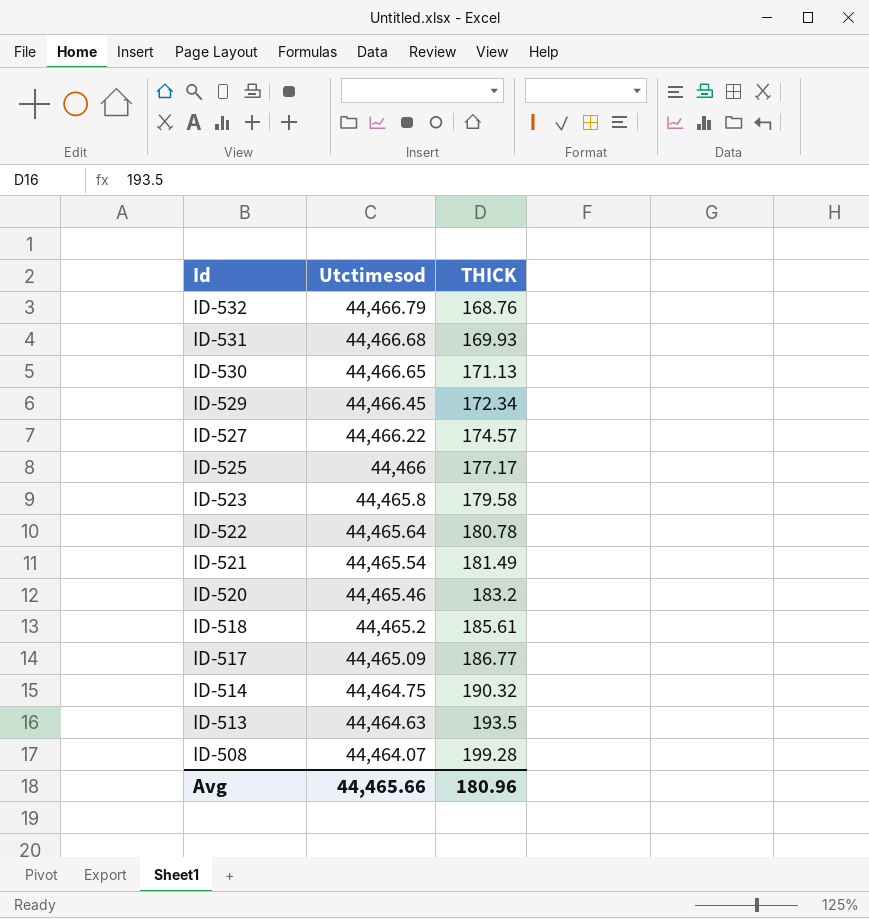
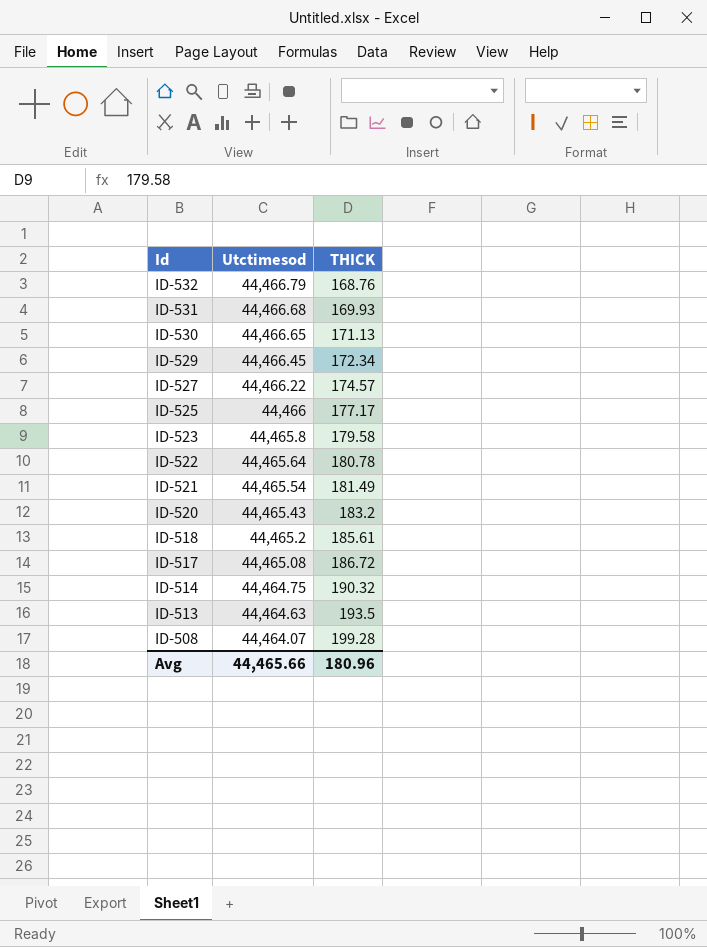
ID-520 | Utctimesod: 44,465.46 -> 44,465.43
ID-517 | Utctimesod: 44,465.09 -> 44,465.08
ID-517 | THICK: 186.77 -> 186.72

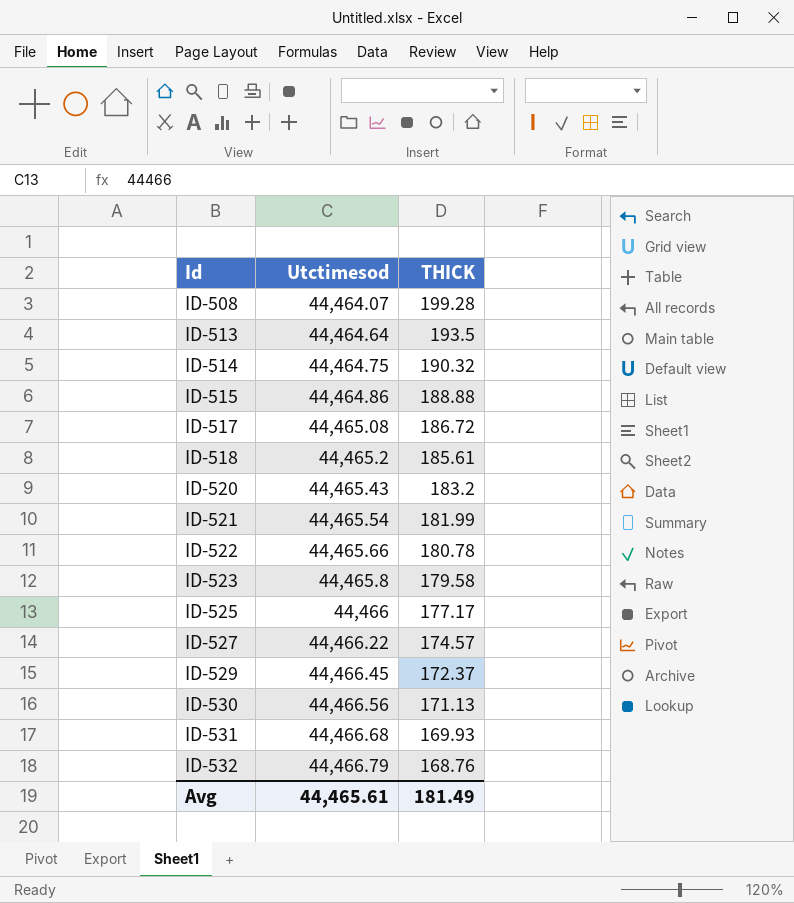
row order: Id descending -> Id ascending
ID-513 | Utctimesod: 44,464.63 -> 44,464.64
row ID-515: none -> 44,464.86 | 188.88
ID-521 | THICK: 181.49 -> 181.99
ID-522 | Utctimesod: 44,465.64 -> 44,465.66
ID-529 | THICK: 172.34 -> 172.37
ID-530 | Utctimesod: 44,466.65 -> 44,466.56
Avg | Utctimesod: 44,465.66 -> 44,465.61
Avg | THICK: 180.96 -> 181.49

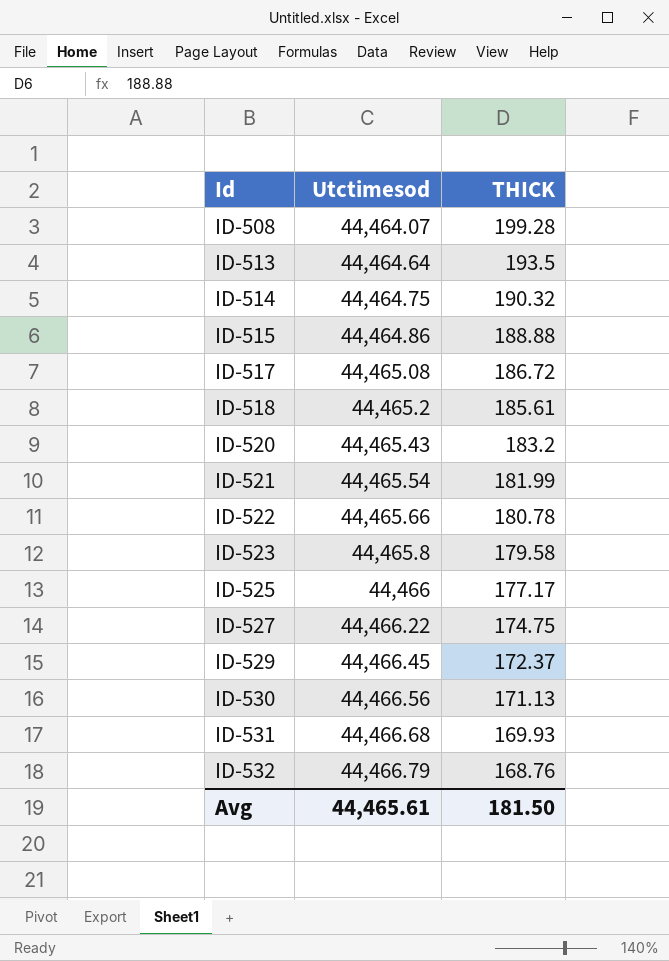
ID-527 | THICK: 174.57 -> 174.75
Avg | THICK: 181.49 -> 181.50

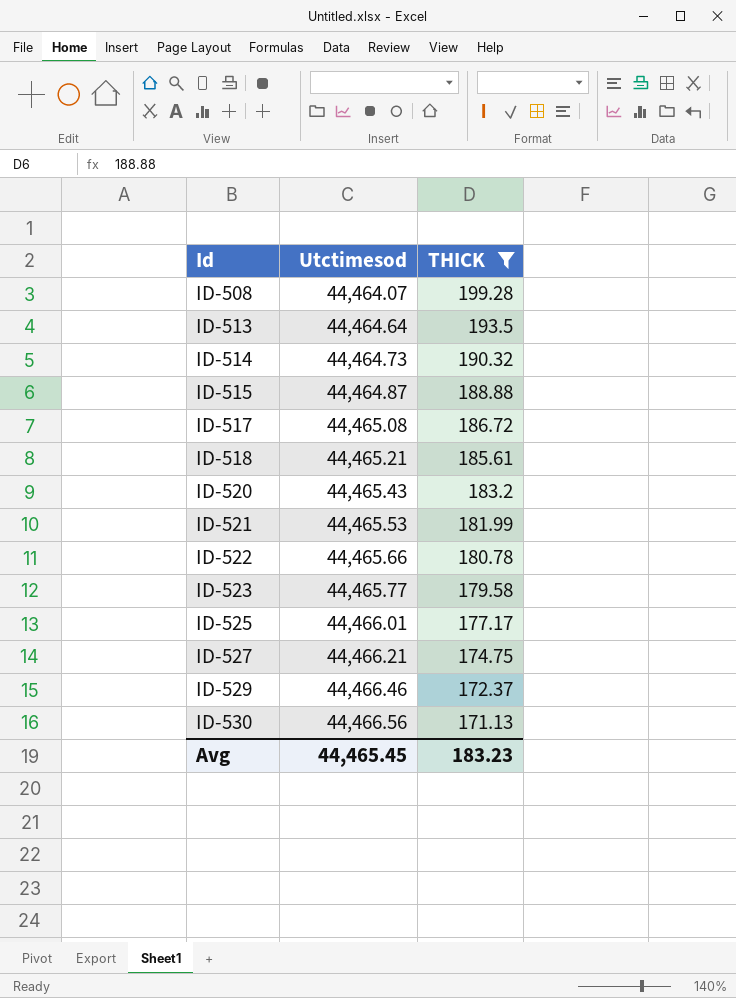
filter: none -> THICK >= 171.13
ID-514 | Utctimesod: 44,464.75 -> 44,464.73
ID-515 | Utctimesod: 44,464.86 -> 44,464.87
ID-518 | Utctimesod: 44,465.2 -> 44,465.21
ID-521 | Utctimesod: 44,465.54 -> 44,465.53
ID-523 | Utctimesod: 44,465.8 -> 44,465.77
ID-525 | Utctimesod: 44,466 -> 44,466.01
ID-527 | Utctimesod: 44,466.22 -> 44,466.21
ID-529 | Utctimesod: 44,466.45 -> 44,466.46
Avg | Utctimesod: 44,465.61 -> 44,465.45
Avg | THICK: 181.50 -> 183.23

